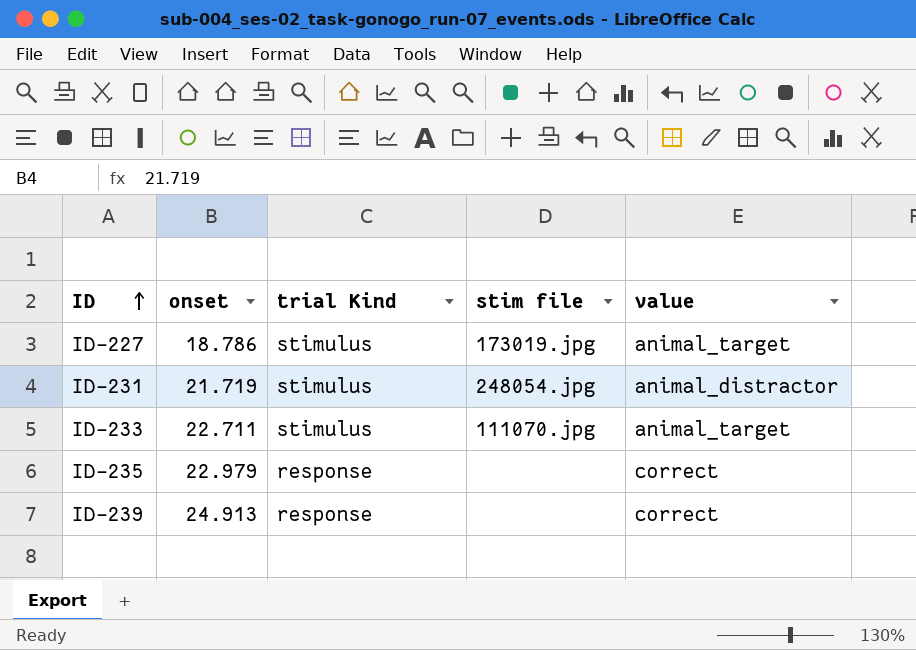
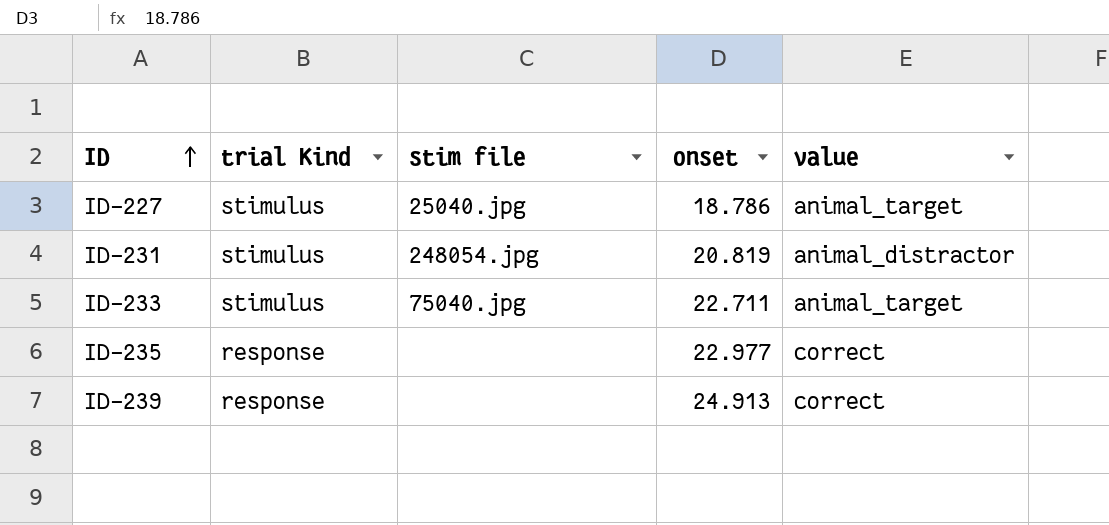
column onset | position: 2 -> 4
ID-227 | stim file: 173019.jpg -> 25040.jpg
ID-231 | onset: 21.719 -> 20.819
ID-233 | stim file: 111070.jpg -> 75040.jpg
ID-235 | onset: 22.979 -> 22.977

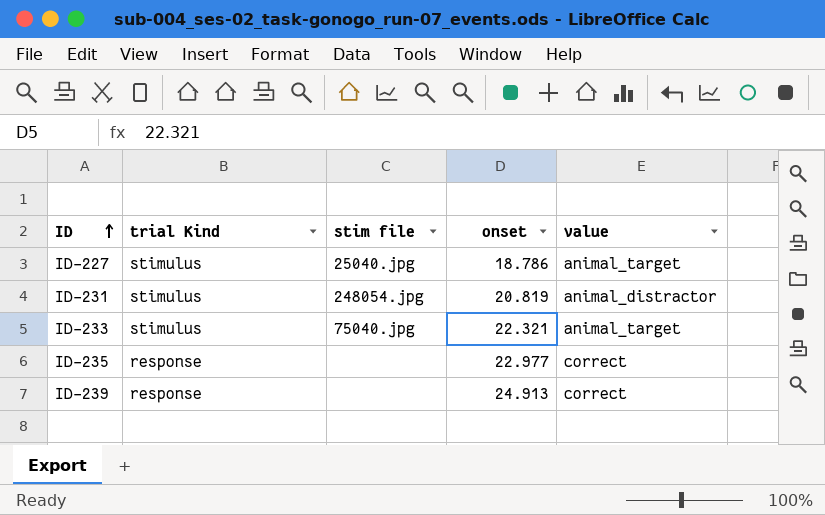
ID-233 | onset: 22.711 -> 22.321

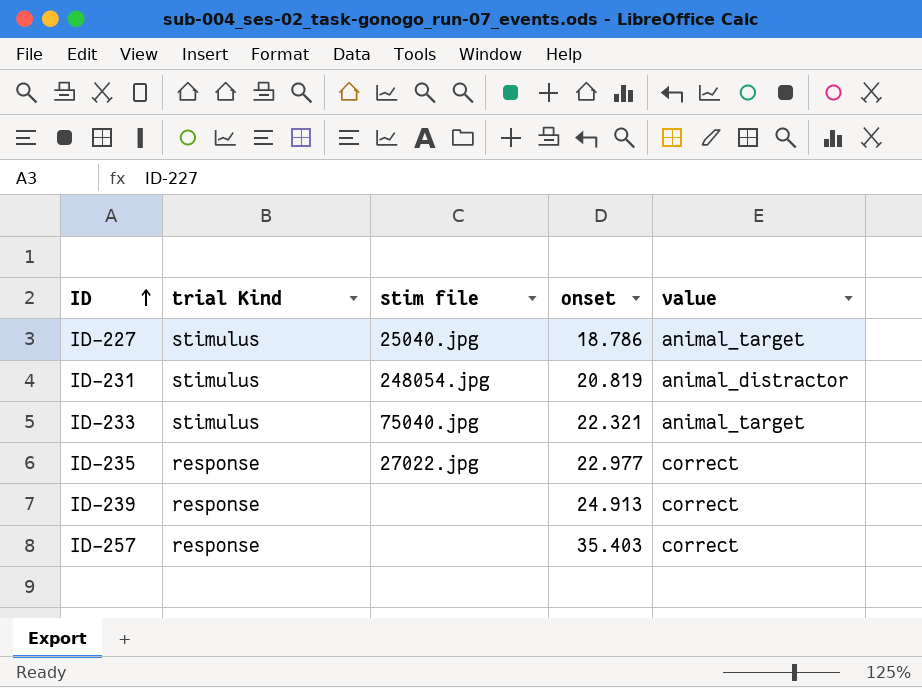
ID-235 | stim file: none -> 27022.jpg
row ID-257: none -> response | none | 35.403 | correct

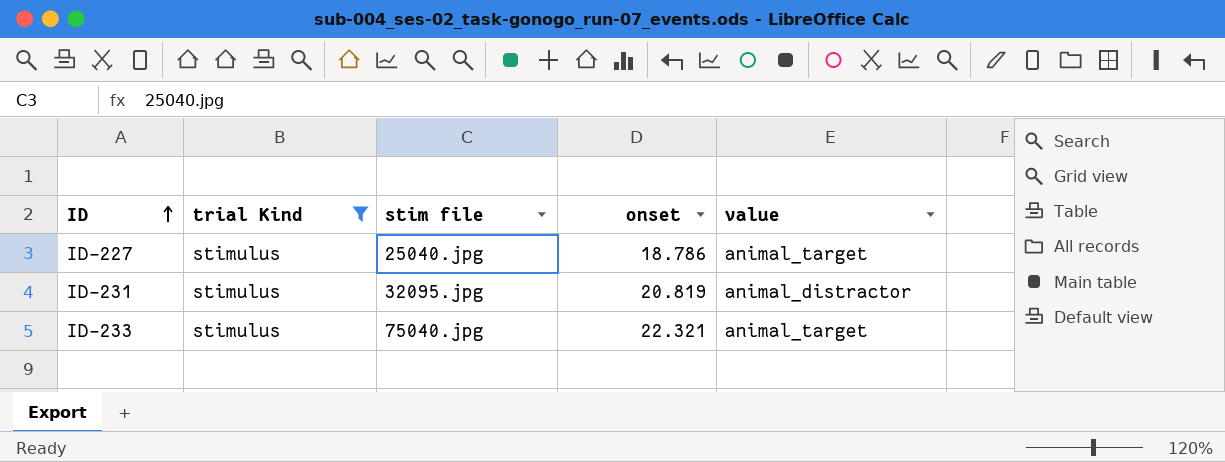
filter: none -> trial Kind = stimulus
ID-231 | stim file: 248054.jpg -> 32095.jpg

